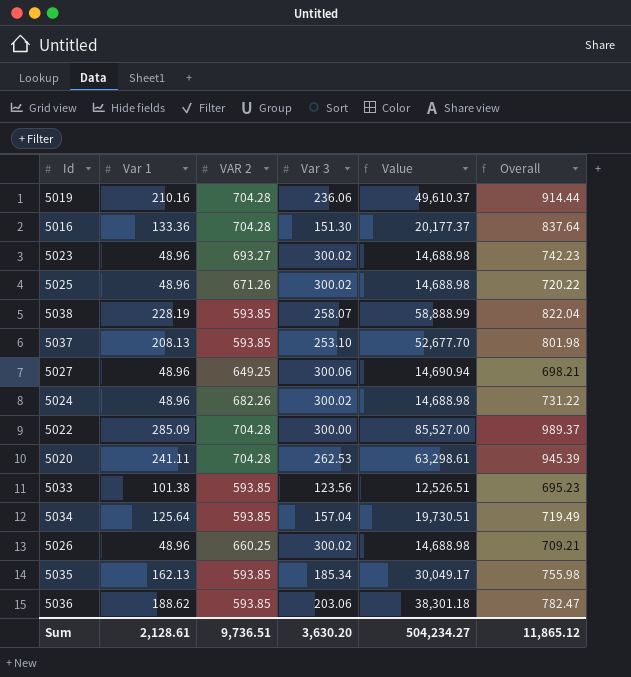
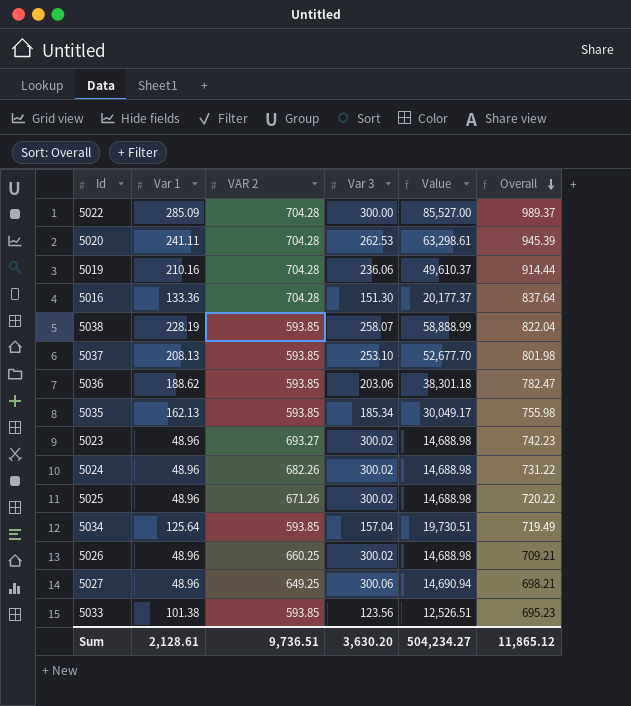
row order: none -> Overall descending

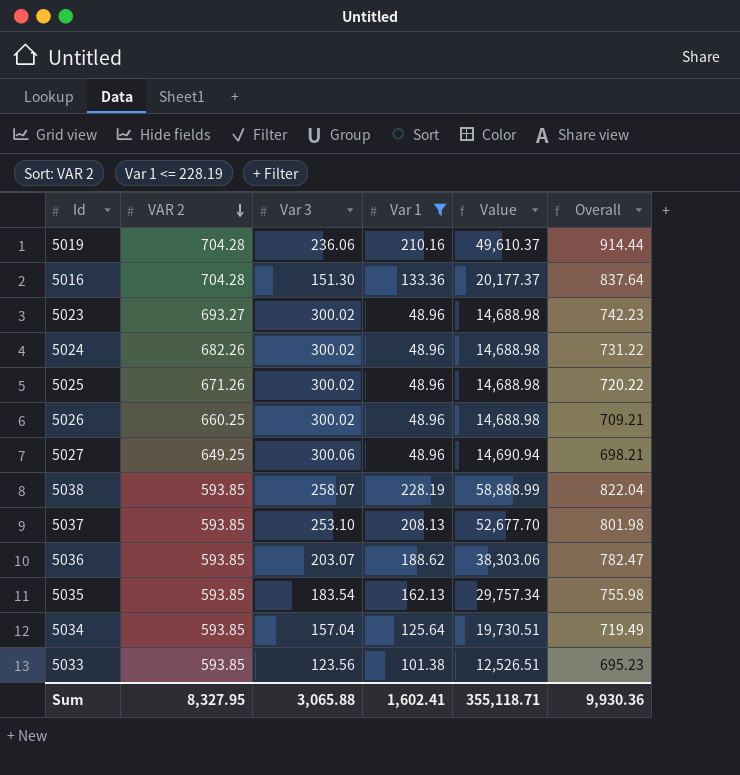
filter: none -> Var 1 <= 228.19
row order: Overall descending -> VAR 2 descending
column Var 1 | position: 2 -> 4
5036 | Var 3: 203.06 -> 203.07
5036 | Value: 38,301.18 -> 38,303.06
5035 | Var 3: 185.34 -> 183.54
5035 | Value: 30,049.17 -> 29,757.34
Sum | VAR 2: 9,736.51 -> 8,327.95
Sum | Var 3: 3,630.20 -> 3,065.88
Sum | Var 1: 2,128.61 -> 1,602.41
Sum | Value: 504,234.27 -> 355,118.71
Sum | Overall: 11,865.12 -> 9,930.36

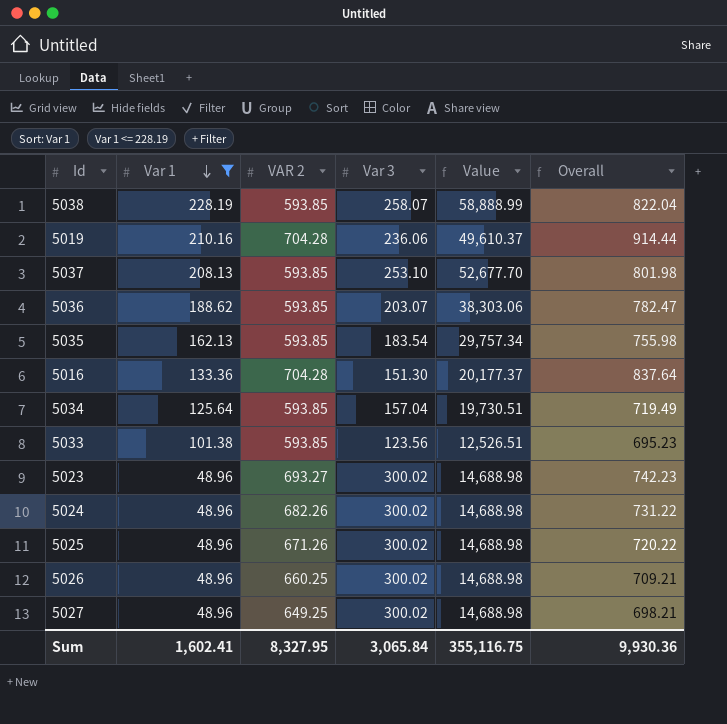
row order: VAR 2 descending -> Var 1 descending
column Var 1 | position: 4 -> 2
5027 | Var 3: 300.06 -> 300.02
5027 | Value: 14,690.94 -> 14,688.98
Sum | Var 3: 3,065.88 -> 3,065.84
Sum | Value: 355,118.71 -> 355,116.75

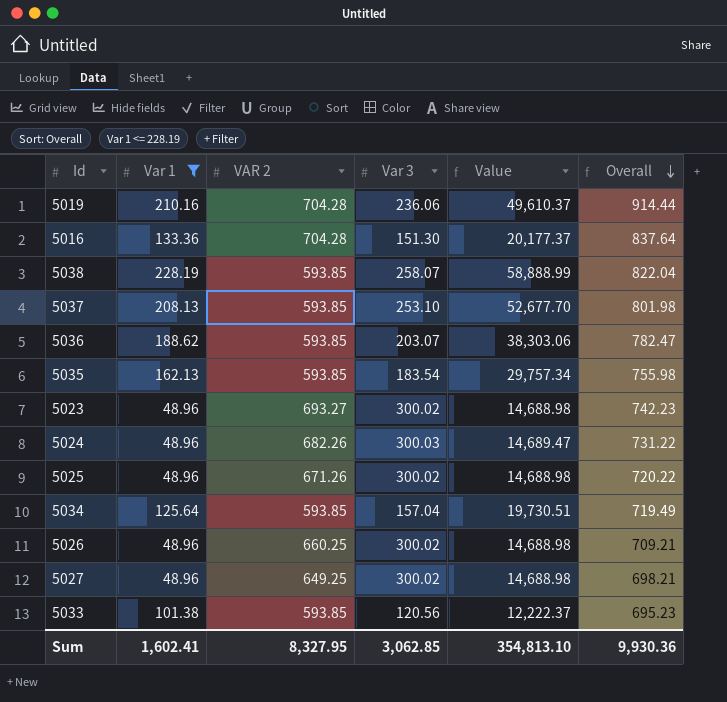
row order: Var 1 descending -> Overall descending
5024 | Var 3: 300.02 -> 300.03
5024 | Value: 14,688.98 -> 14,689.47
5033 | Var 3: 123.56 -> 120.56
5033 | Value: 12,526.51 -> 12,222.37
Sum | Var 3: 3,065.84 -> 3,062.85
Sum | Value: 355,116.75 -> 354,813.10

